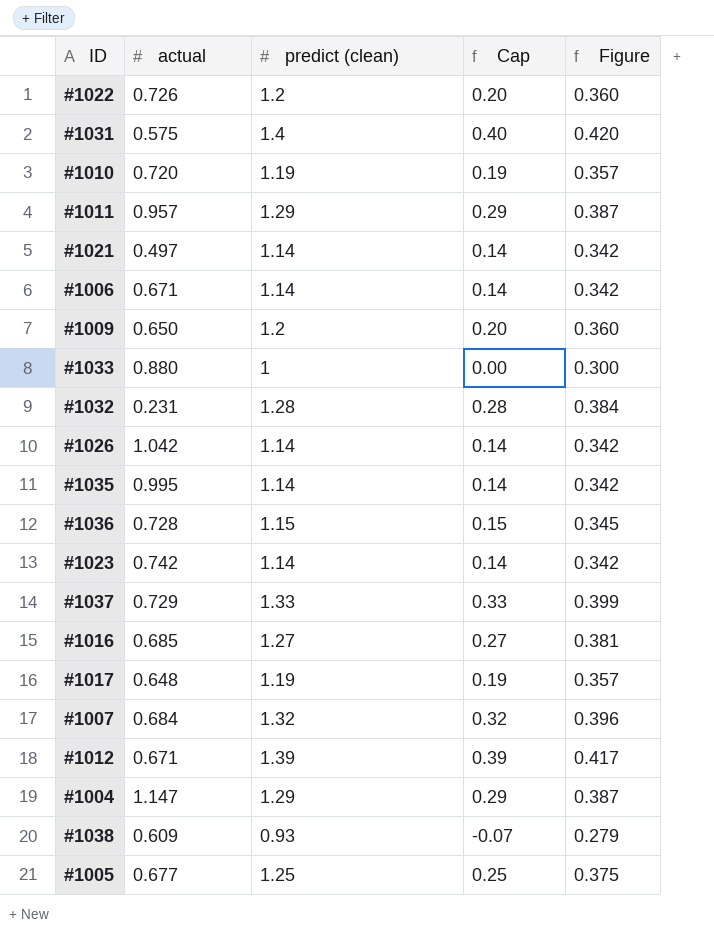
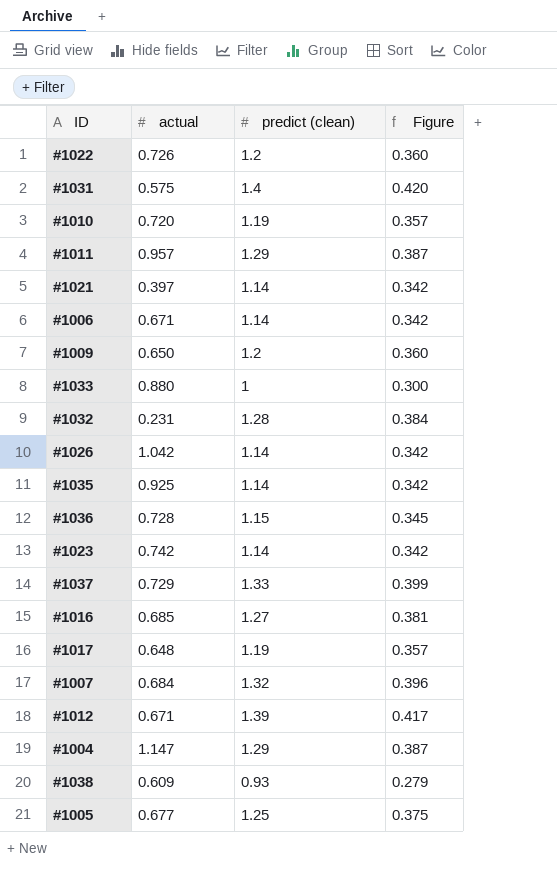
column Cap | formula: [predict (clean)] - 1 -> none
#1021 | actual: 0.497 -> 0.397
#1035 | actual: 0.995 -> 0.925

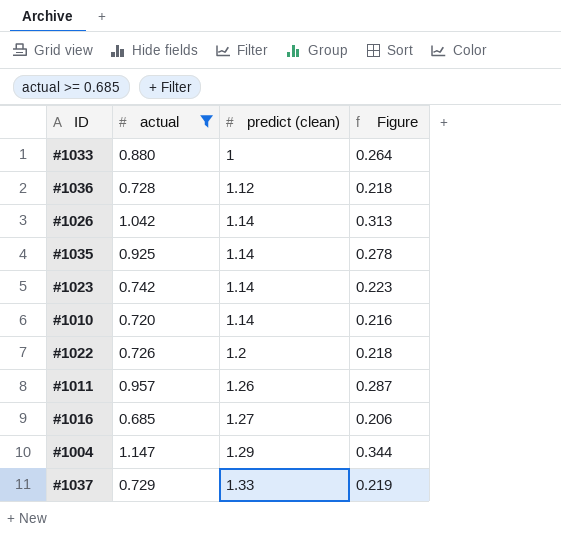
filter: none -> actual >= 0.685
row order: none -> predict (clean) ascending
column Figure | formula: [predict (clean)] * 0.3 -> [actual] * 0.3
#1036 | predict (clean): 1.15 -> 1.12
#1010 | predict (clean): 1.19 -> 1.14
#1011 | predict (clean): 1.29 -> 1.26

